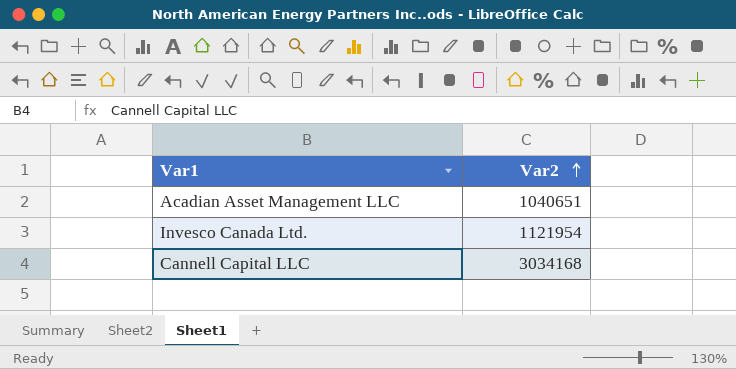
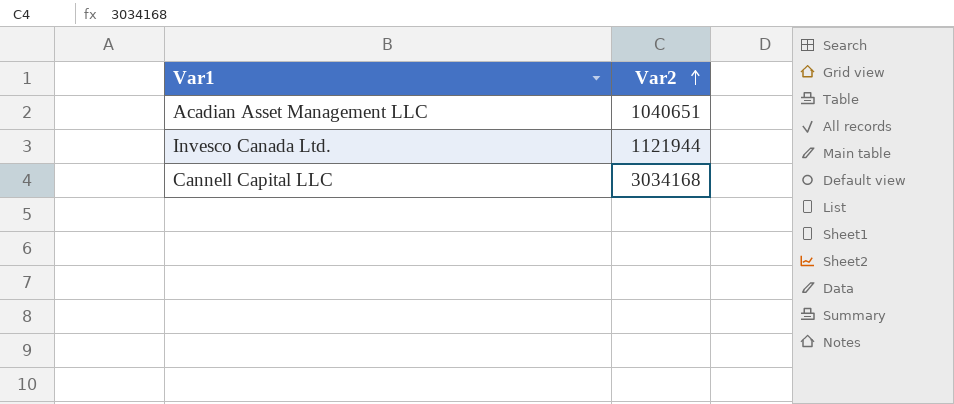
Invesco Canada Ltd. | Var2: 1121954 -> 1121944

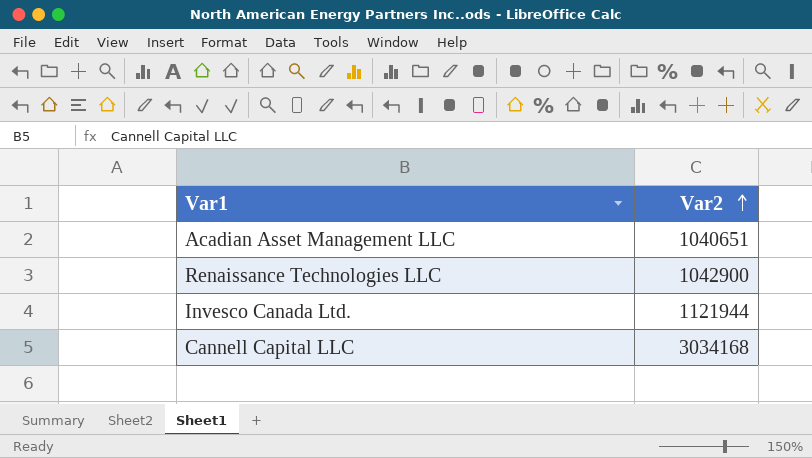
row Renaissance Technologies LLC: none -> 1042900

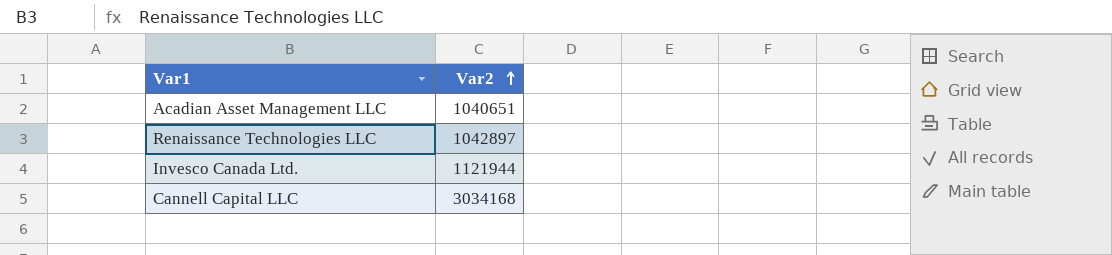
Renaissance Technologies LLC | Var2: 1042900 -> 1042897

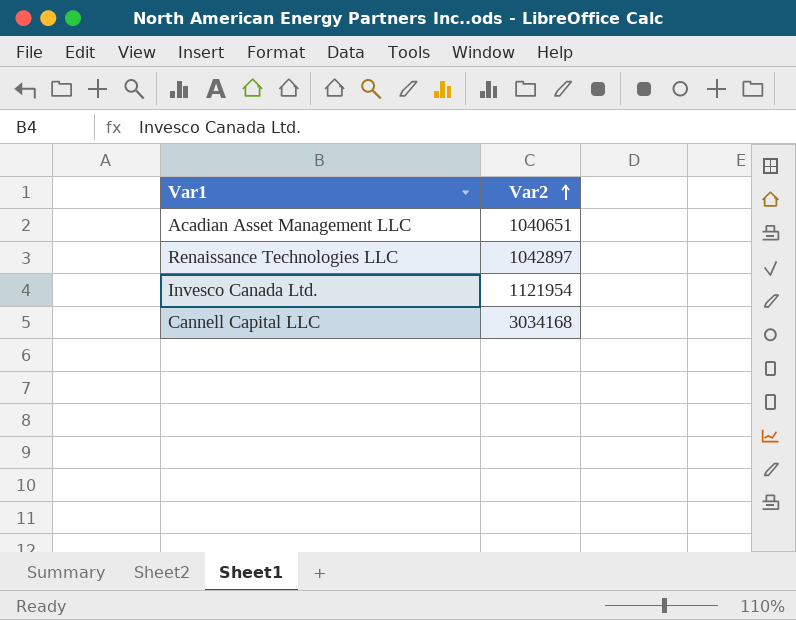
Invesco Canada Ltd. | Var2: 1121944 -> 1121954

